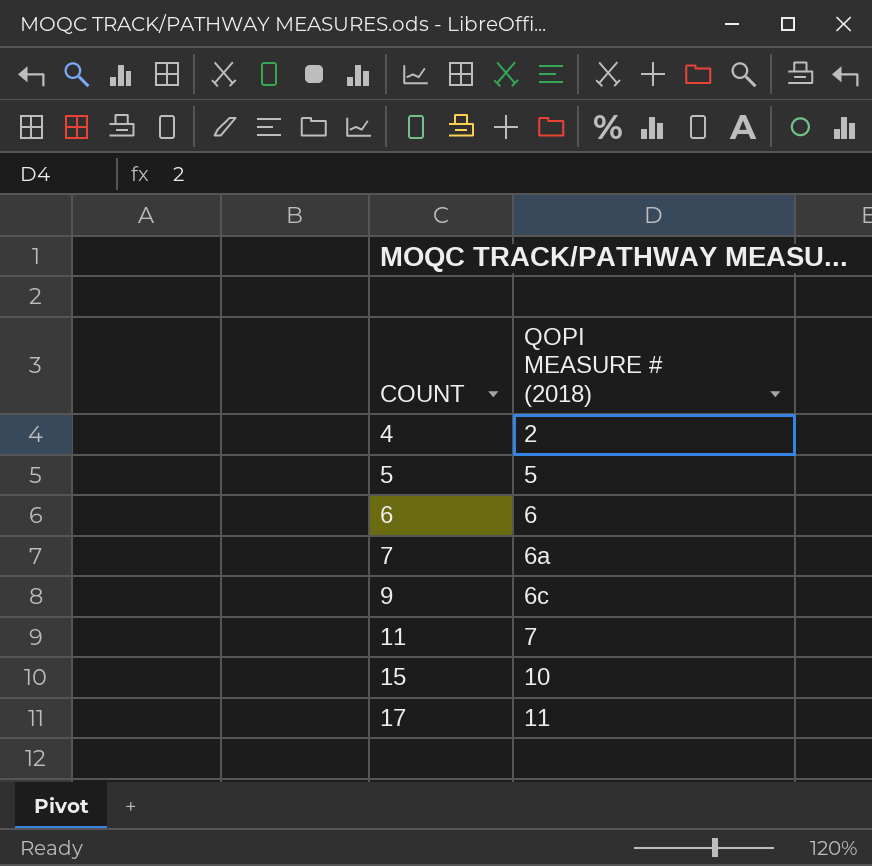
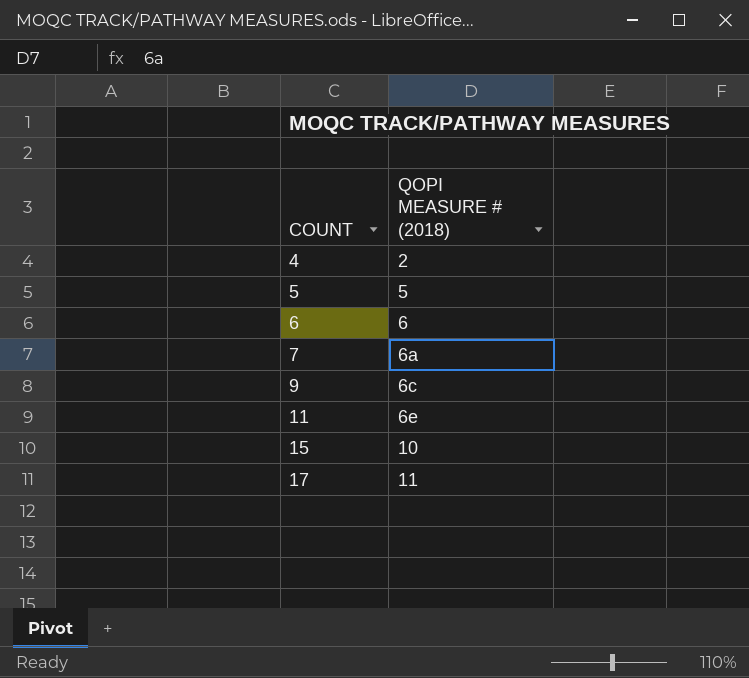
11 | QOPI MEASURE # (2018): 7 -> 6e

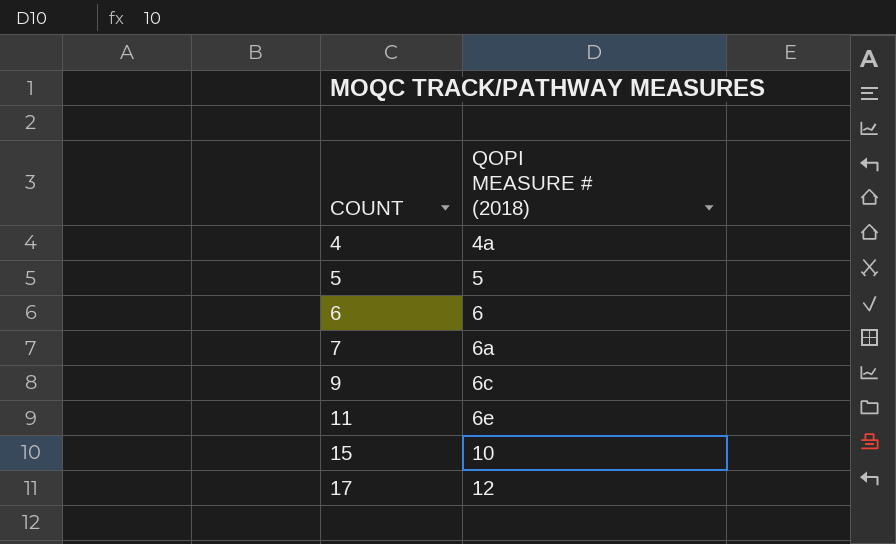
4 | QOPI MEASURE # (2018): 2 -> 4a
17 | QOPI MEASURE # (2018): 11 -> 12

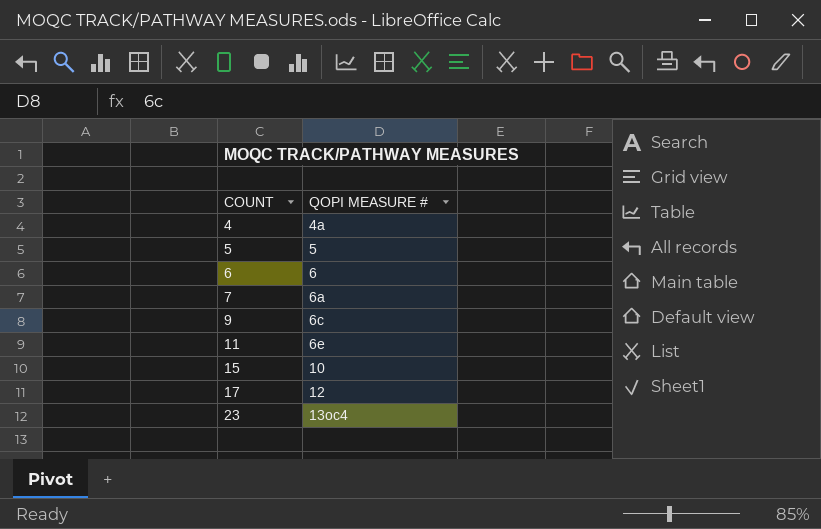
column name: QOPI MEASURE # (2018) -> QOPI MEASURE #
row 23: none -> 13oc4

